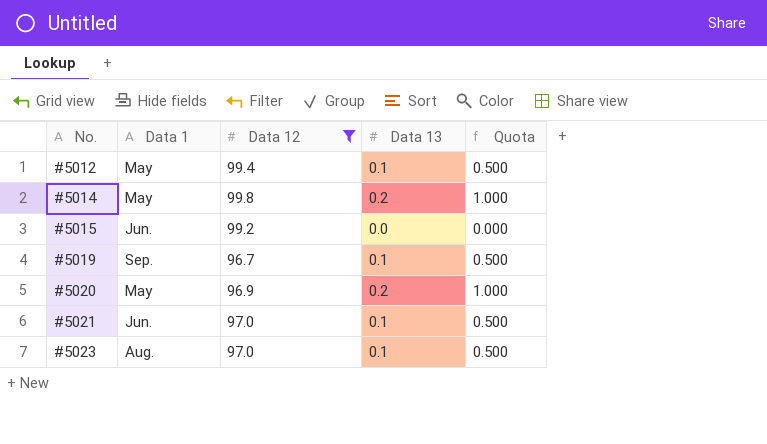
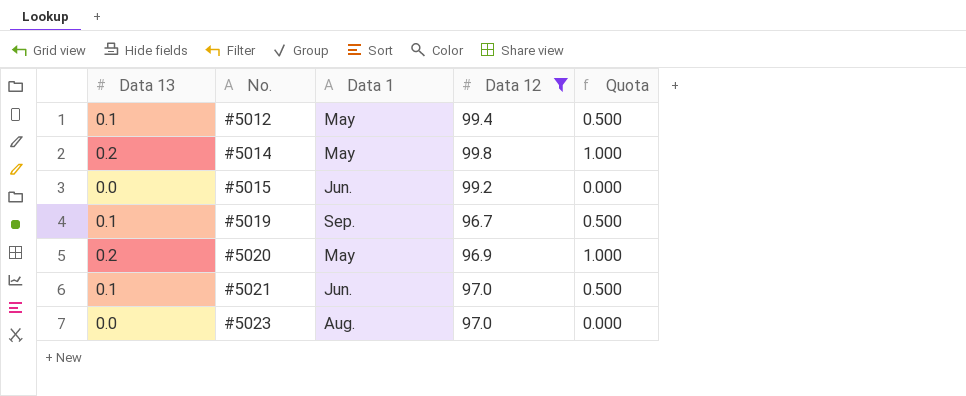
column Data 13 | position: 4 -> 1
#5023 | Data 13: 0.1 -> 0.0
#5023 | Quota: 0.500 -> 0.000

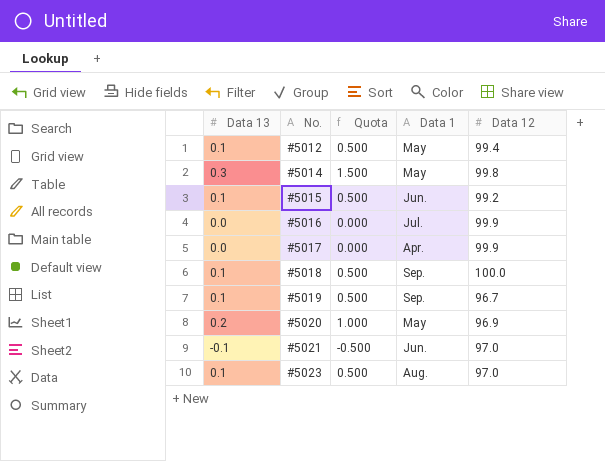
filter: Data 12 <= 99.8 -> none
column Quota | position: 5 -> 3
#5014 | Data 13: 0.2 -> 0.3
#5014 | Quota: 1.000 -> 1.500
#5015 | Data 13: 0.0 -> 0.1
#5015 | Quota: 0.000 -> 0.500
#5021 | Data 13: 0.1 -> -0.1
#5021 | Quota: 0.500 -> -0.500
#5023 | Data 13: 0.0 -> 0.1
#5023 | Quota: 0.000 -> 0.500

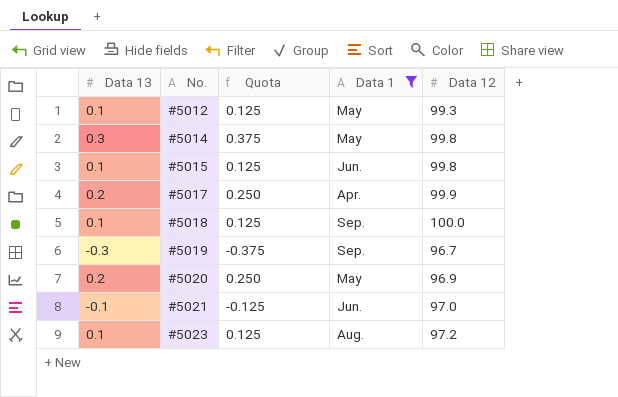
filter: none -> Data 1 != Jul.
column Quota | formula: [Data 13] * 5 -> [Data 13] * 1.25
#5012 | Data 12: 99.4 -> 99.3
#5015 | Data 12: 99.2 -> 99.8
#5017 | Data 13: 0.0 -> 0.2
#5019 | Data 13: 0.1 -> -0.3
#5023 | Data 12: 97.0 -> 97.2

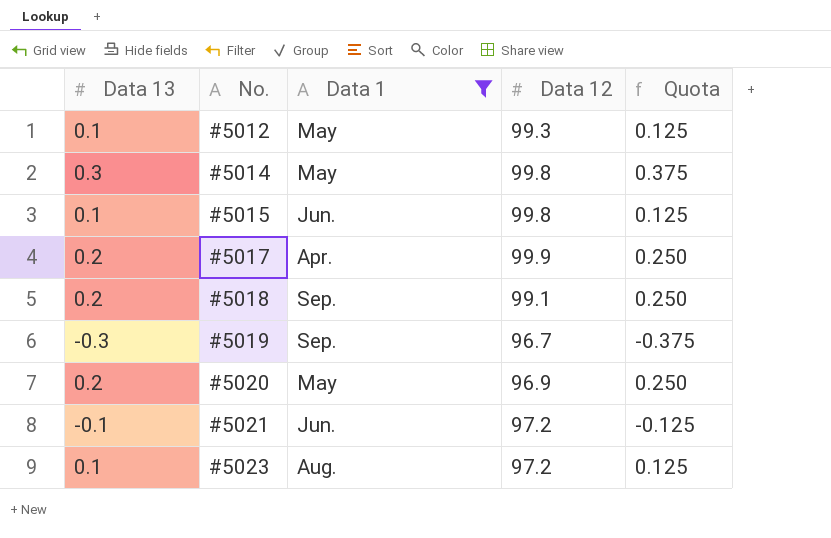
column Quota | position: 3 -> 5
#5018 | Data 13: 0.1 -> 0.2
#5018 | Data 12: 100.0 -> 99.1
#5018 | Quota: 0.125 -> 0.250
#5021 | Data 12: 97.0 -> 97.2

